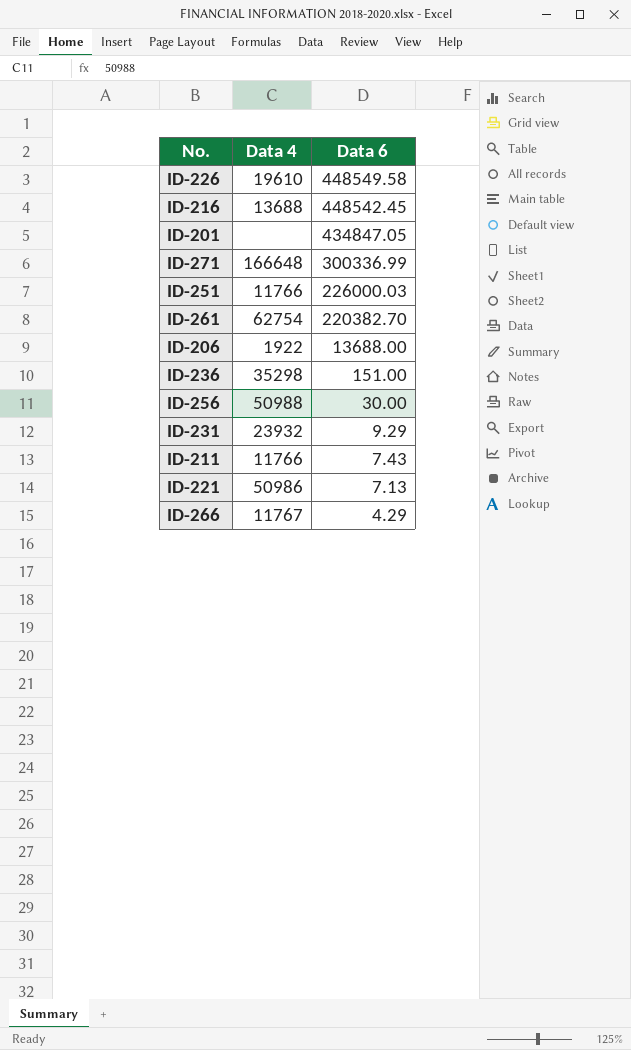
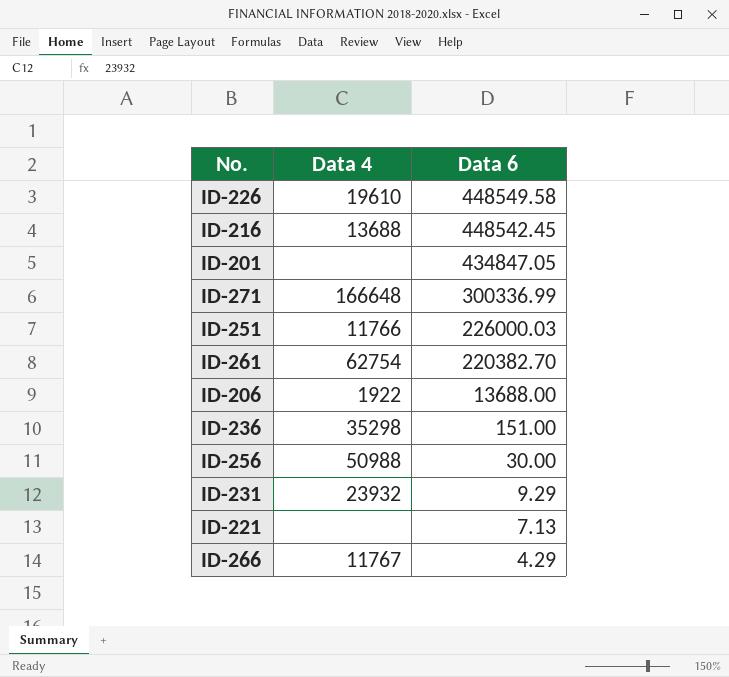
row ID-211: 11766 | 7.43 -> none
ID-221 | Data 4: 50986 -> none

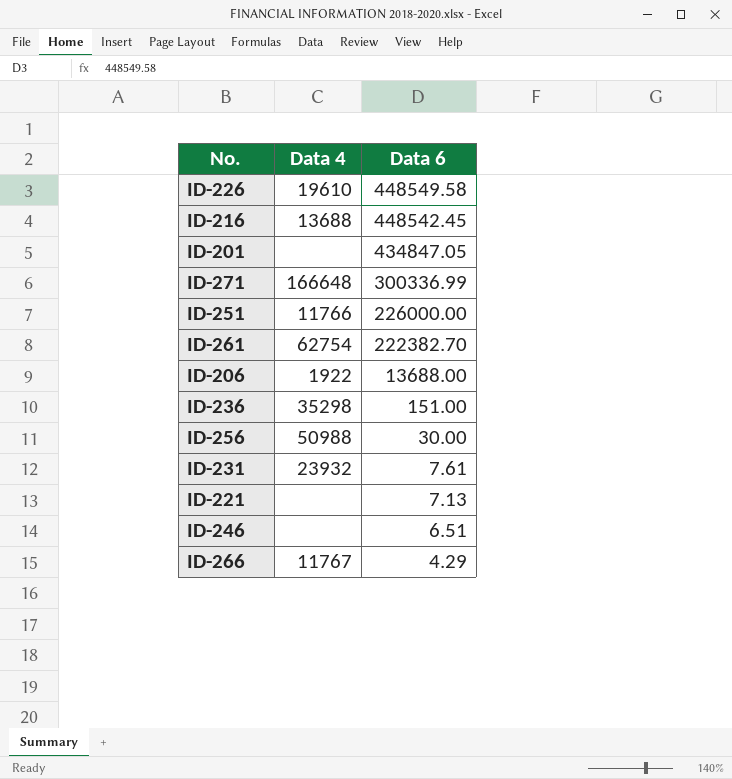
ID-251 | Data 6: 226000.03 -> 226000.00
ID-261 | Data 6: 220382.70 -> 222382.70
ID-231 | Data 6: 9.29 -> 7.61
row ID-246: none -> none | 6.51

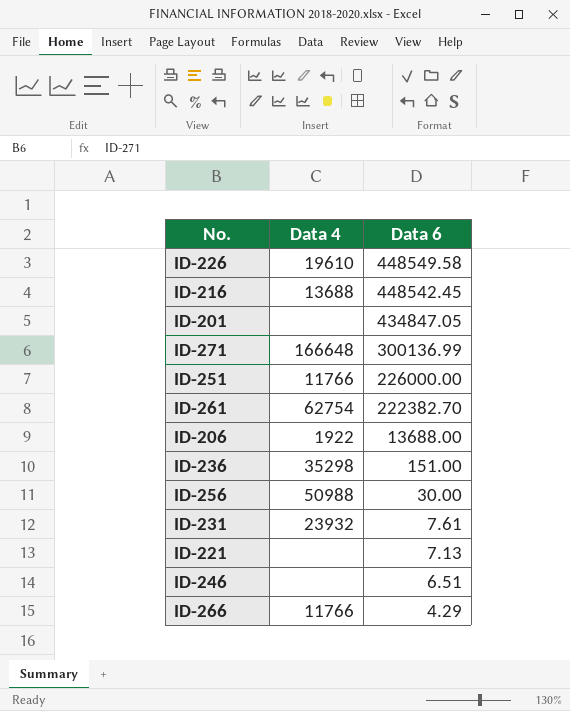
ID-271 | Data 6: 300336.99 -> 300136.99
ID-266 | Data 4: 11767 -> 11766

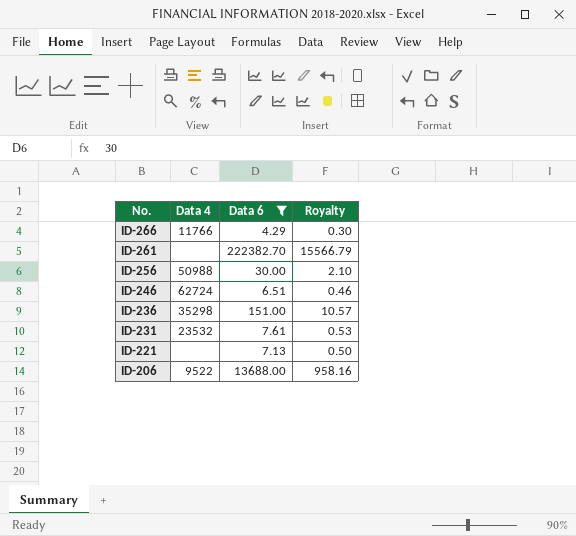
filter: none -> Data 6 <= 222382.70
row order: Data 6 descending -> No. descending
column Royalty | formula: none -> [Data 6] * 0.07
ID-261 | Data 4: 62754 -> none
ID-246 | Data 4: none -> 62724
ID-231 | Data 4: 23932 -> 23532
ID-206 | Data 4: 1922 -> 9522

